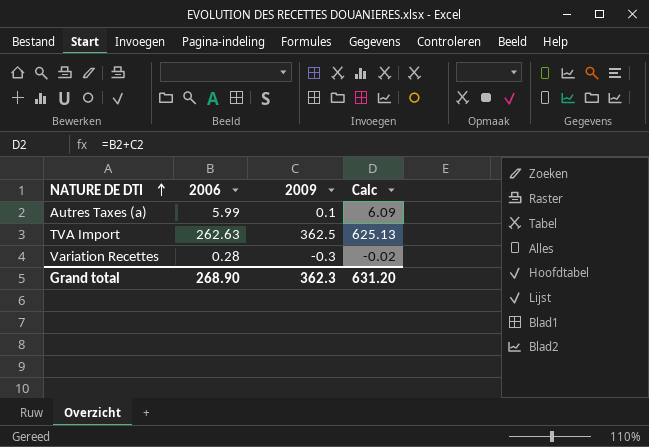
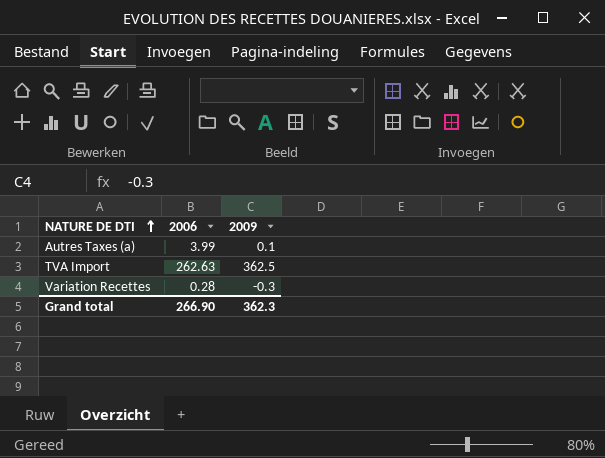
column Calc | formula: [2006] + [2009] -> none
Autres Taxes (a) | 2006: 5.99 -> 3.99
Grand total | 2006: 268.90 -> 266.90

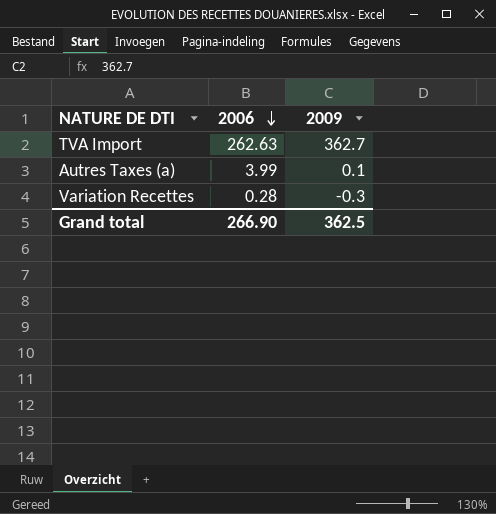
row order: NATURE DE DTI ascending -> 2006 descending
TVA Import | 2009: 362.5 -> 362.7
Grand total | 2009: 362.3 -> 362.5

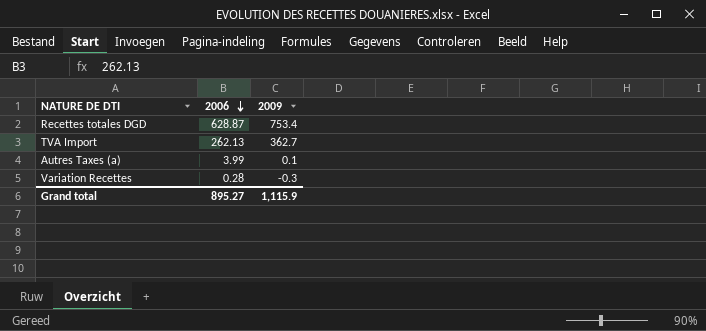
row Recettes totales DGD: none -> 628.87 | 753.4
TVA Import | 2006: 262.63 -> 262.13
Grand total | 2006: 266.90 -> 895.27
Grand total | 2009: 362.5 -> 1,115.9

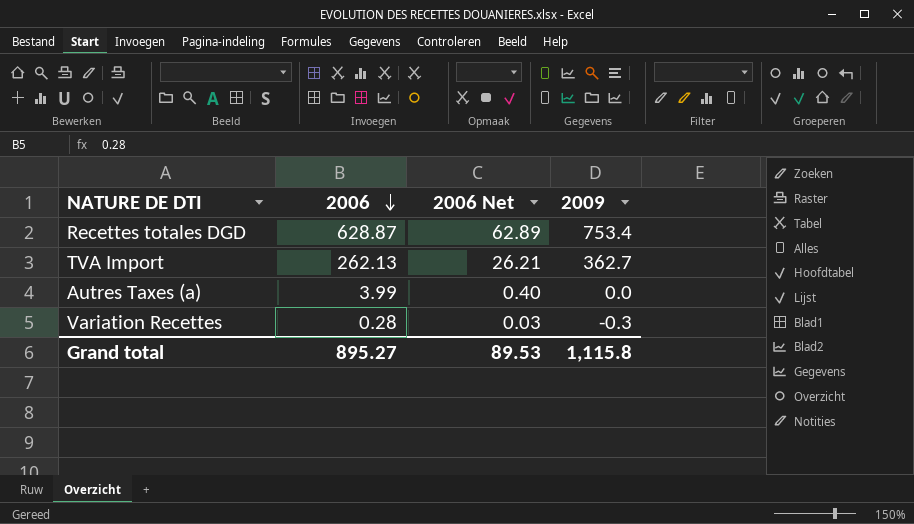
column 2006 Net | formula: none -> [2006] * 0.1
Autres Taxes (a) | 2009: 0.1 -> 0.0
Grand total | 2009: 1,115.9 -> 1,115.8

